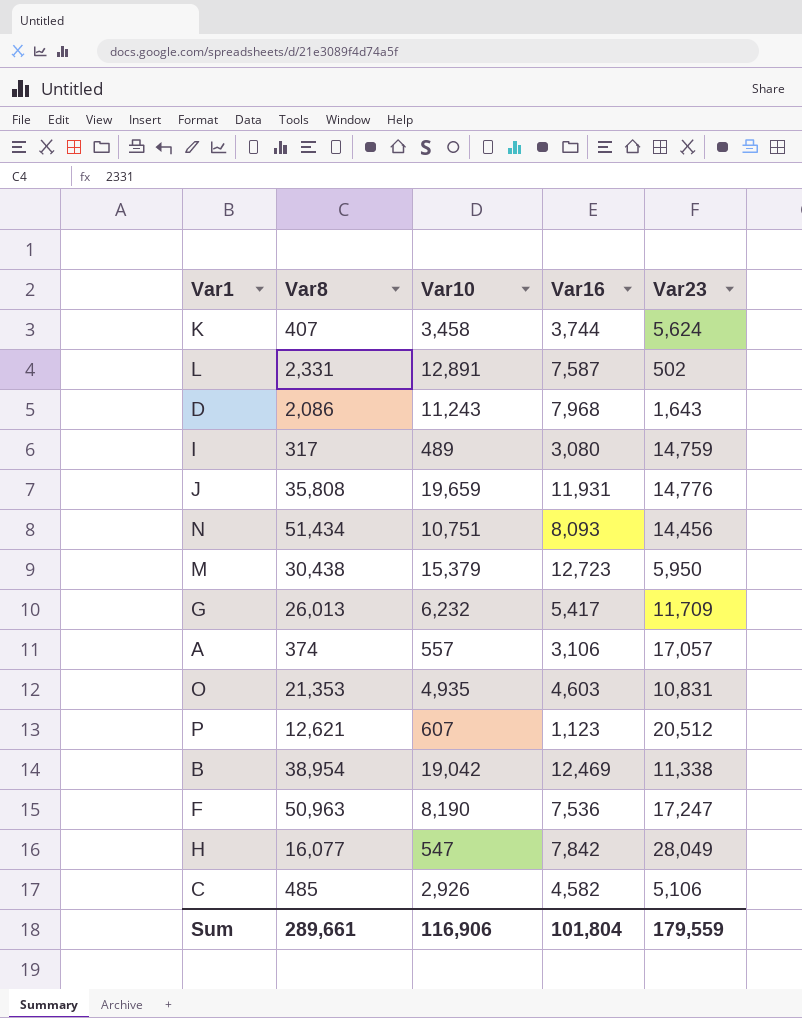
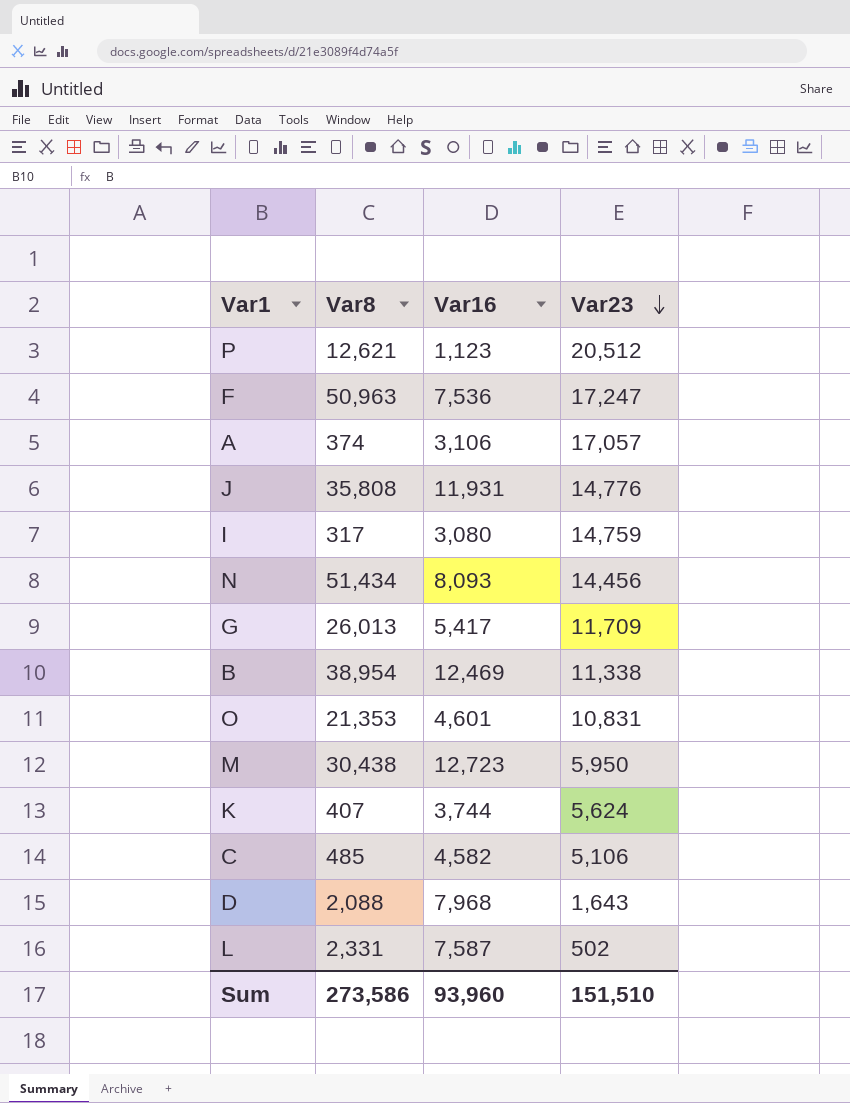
row order: none -> Var23 descending
column Var10 | position: 3 -> none
row H: 16,077 | 547 | 7,842 | 28,049 -> none
O | Var16: 4,603 -> 4,601
D | Var8: 2,086 -> 2,088
Sum | Var8: 289,661 -> 273,586
Sum | Var16: 101,804 -> 93,960
Sum | Var23: 179,559 -> 151,510

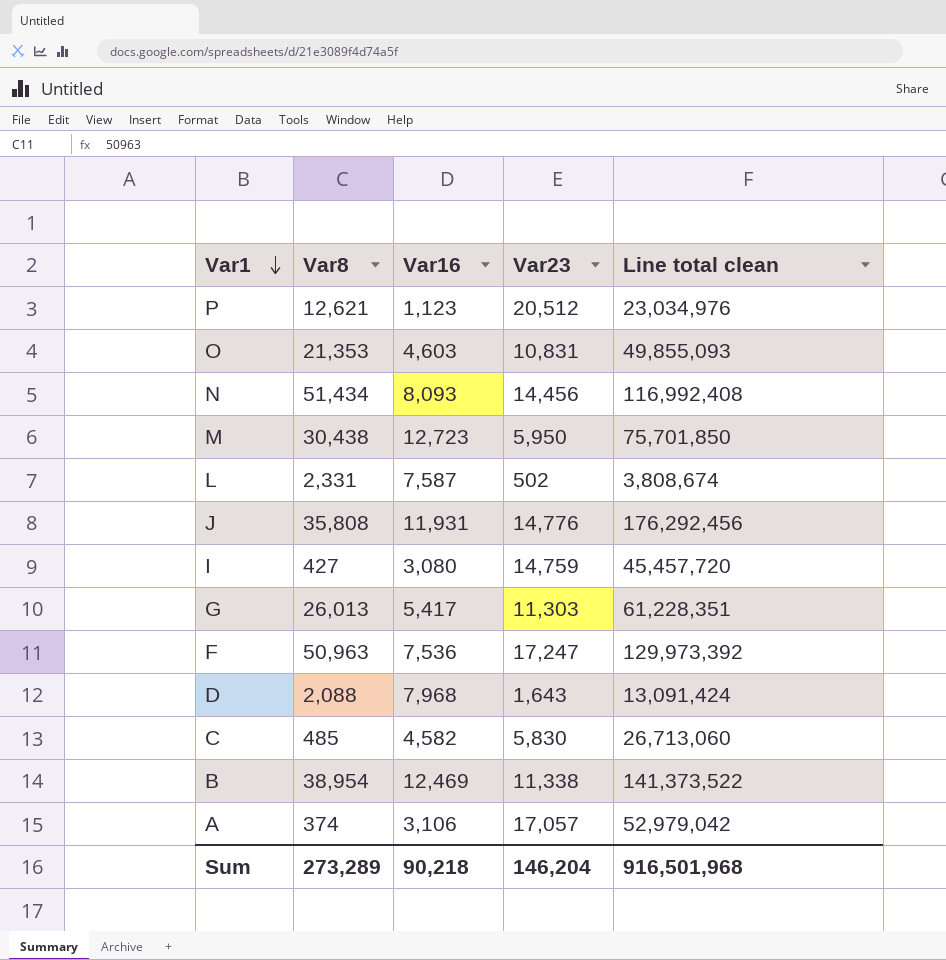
row order: Var23 descending -> Var1 descending
column Line total clean | formula: none -> [Var16] * [Var23]
row K: 407 | 3,744 | 5,624 -> none
O | Var16: 4,601 -> 4,603
I | Var8: 317 -> 427
G | Var23: 11,709 -> 11,303
C | Var23: 5,106 -> 5,830
Sum | Var8: 273,586 -> 273,289
Sum | Var16: 93,960 -> 90,218
Sum | Var23: 151,510 -> 146,204

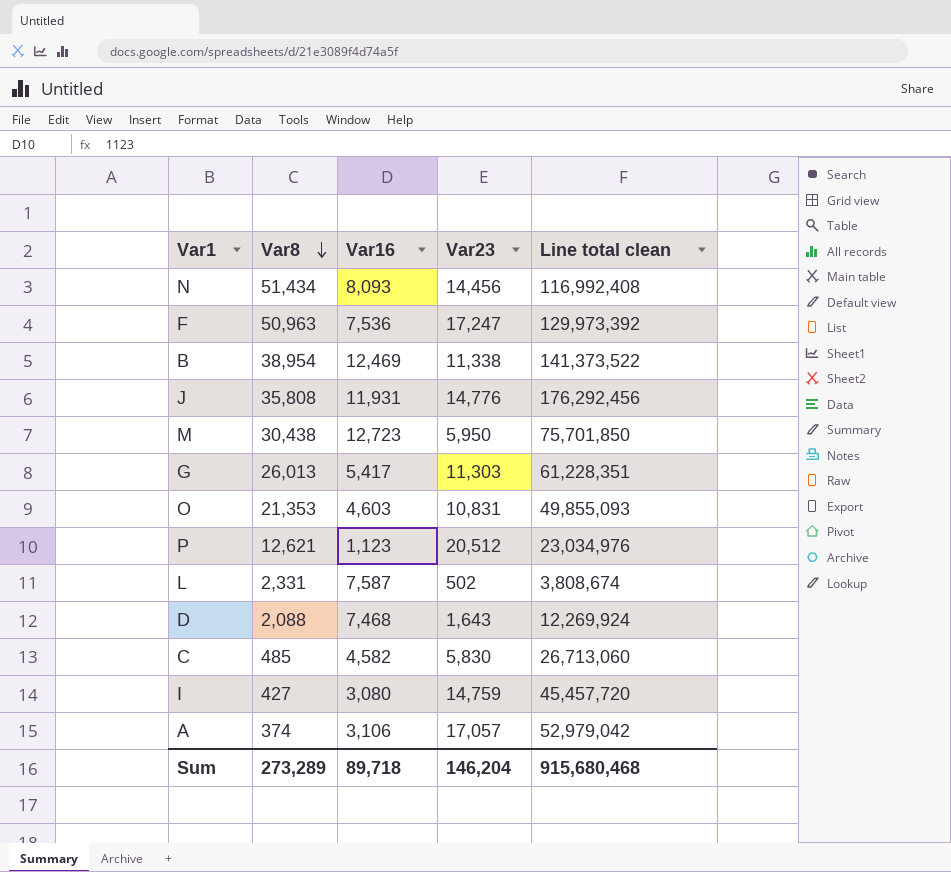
row order: Var1 descending -> Var8 descending
D | Var16: 7,968 -> 7,468
D | Line total clean: 13,091,424 -> 12,269,924
Sum | Var16: 90,218 -> 89,718
Sum | Line total clean: 916,501,968 -> 915,680,468

